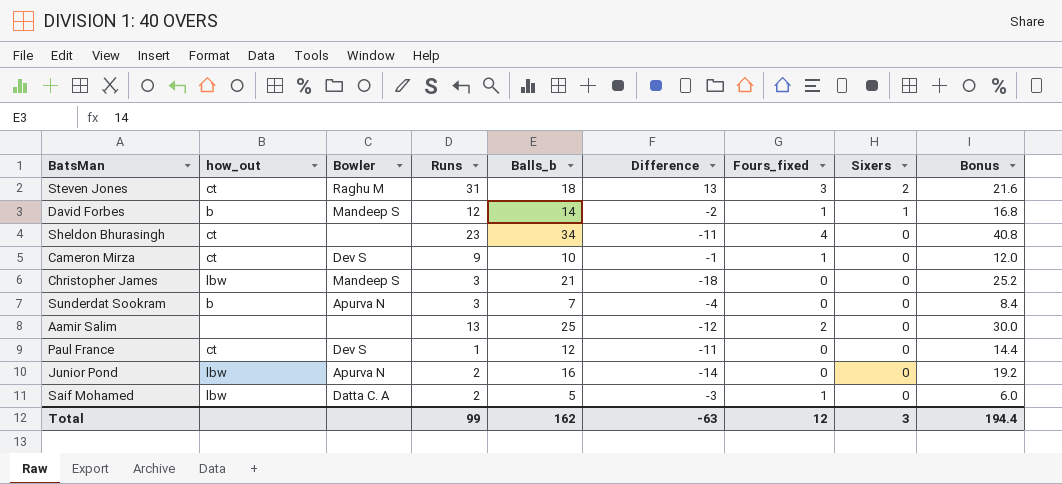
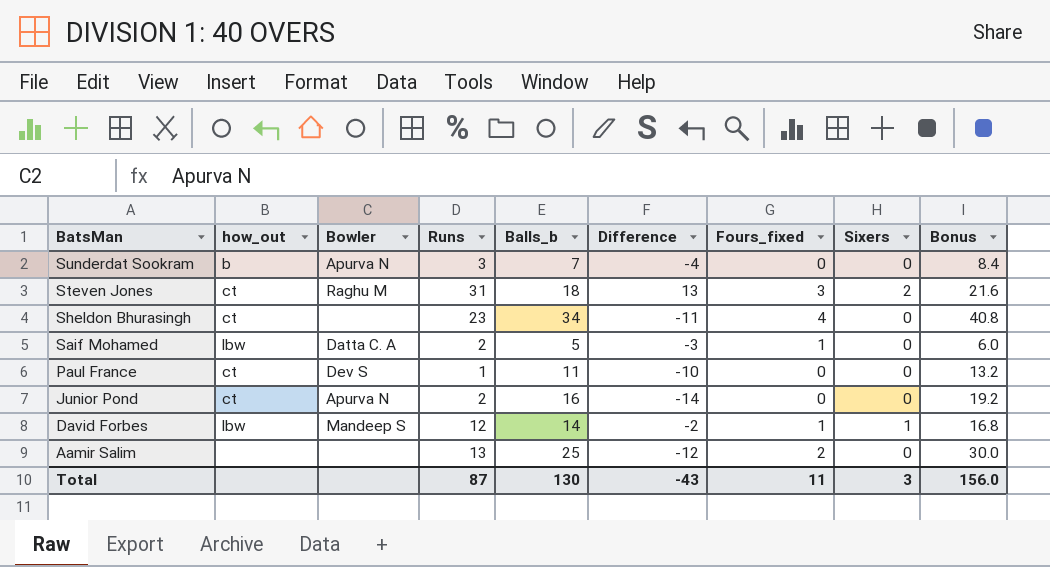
row order: Sixers descending -> BatsMan descending
row Cameron Mirza: ct | Dev S | 9 | 10 | -1 | 1 | 0 | 12.0 -> none
row Christopher James: lbw | Mandeep S | 3 | 21 | -18 | 0 | 0 | 25.2 -> none
Paul France | Balls_b: 12 -> 11
Paul France | Difference: -11 -> -10
Paul France | Bonus: 14.4 -> 13.2
Junior Pond | how_out: lbw -> ct
David Forbes | how_out: b -> lbw
Total | Runs: 99 -> 87
Total | Balls_b: 162 -> 130
Total | Difference: -63 -> -43
Total | Fours_fixed: 12 -> 11
Total | Bonus: 194.4 -> 156.0

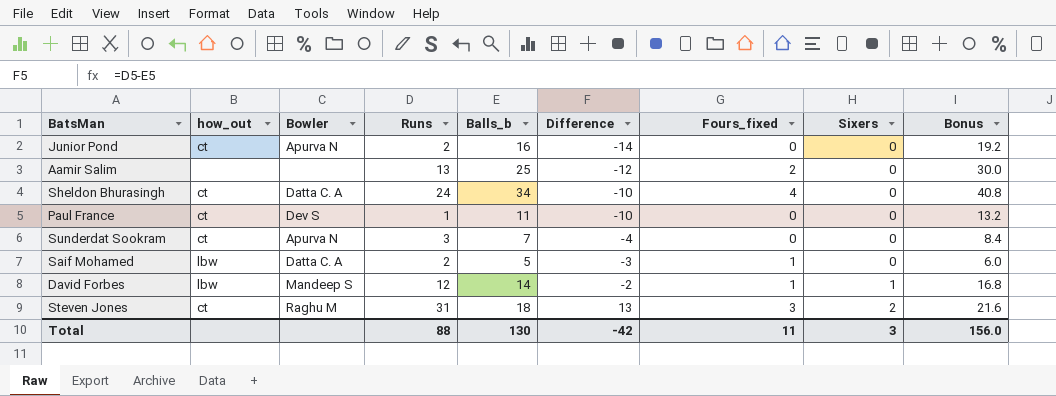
row order: BatsMan descending -> Difference ascending
Sheldon Bhurasingh | Bowler: none -> Datta C. A
Sheldon Bhurasingh | Runs: 23 -> 24
Sheldon Bhurasingh | Difference: -11 -> -10
Sunderdat Sookram | how_out: b -> ct
Total | Runs: 87 -> 88
Total | Difference: -43 -> -42

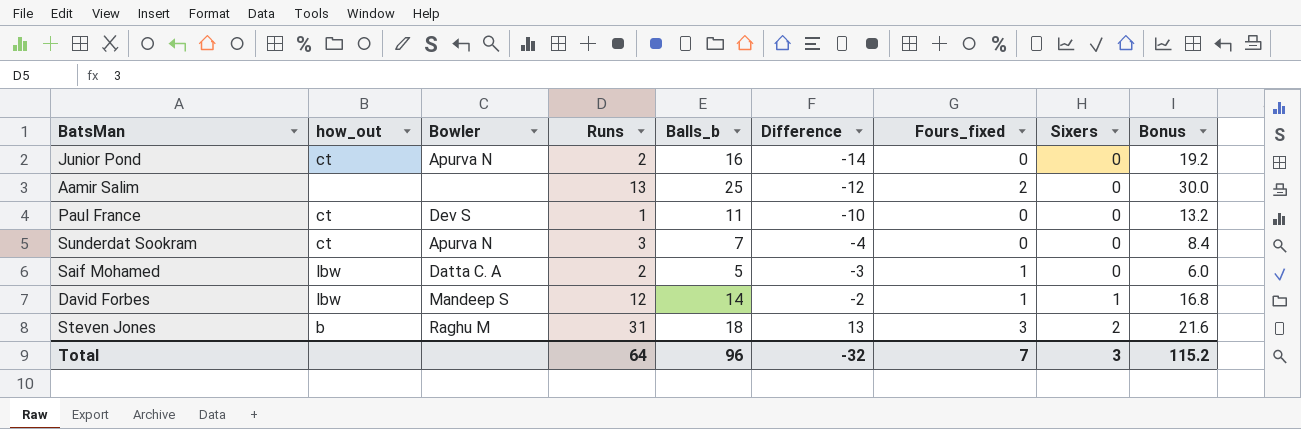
row Sheldon Bhurasingh: ct | Datta C. A | 24 | 34 | -10 | 4 | 0 | 40.8 -> none
Steven Jones | how_out: ct -> b
Total | Runs: 88 -> 64
Total | Balls_b: 130 -> 96
Total | Difference: -42 -> -32
Total | Fours_fixed: 11 -> 7
Total | Bonus: 156.0 -> 115.2

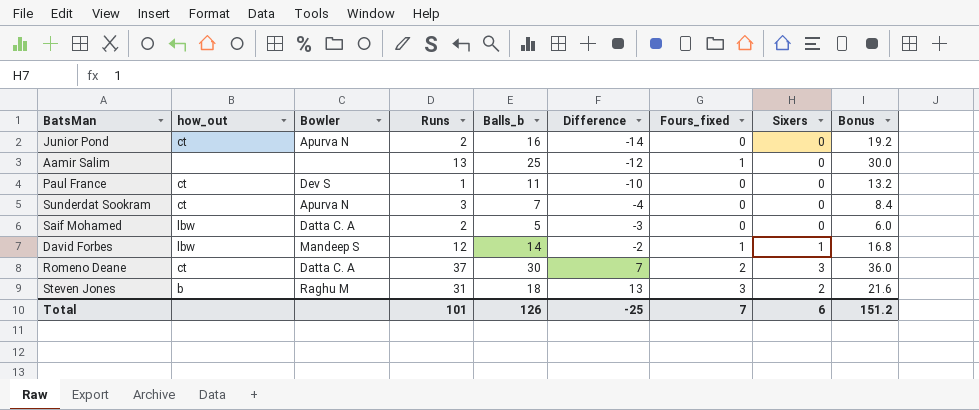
Aamir Salim | Fours_fixed: 2 -> 1
Saif Mohamed | Fours_fixed: 1 -> 0
row Romeno Deane: none -> ct | Datta C. A | 37 | 30 | 7 | 2 | 3 | 36.0
Total | Runs: 64 -> 101
Total | Balls_b: 96 -> 126
Total | Difference: -32 -> -25
Total | Sixers: 3 -> 6
Total | Bonus: 115.2 -> 151.2

